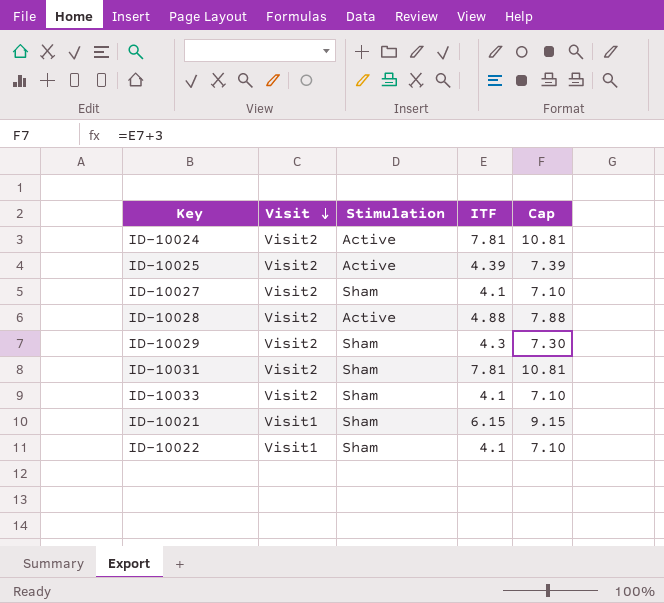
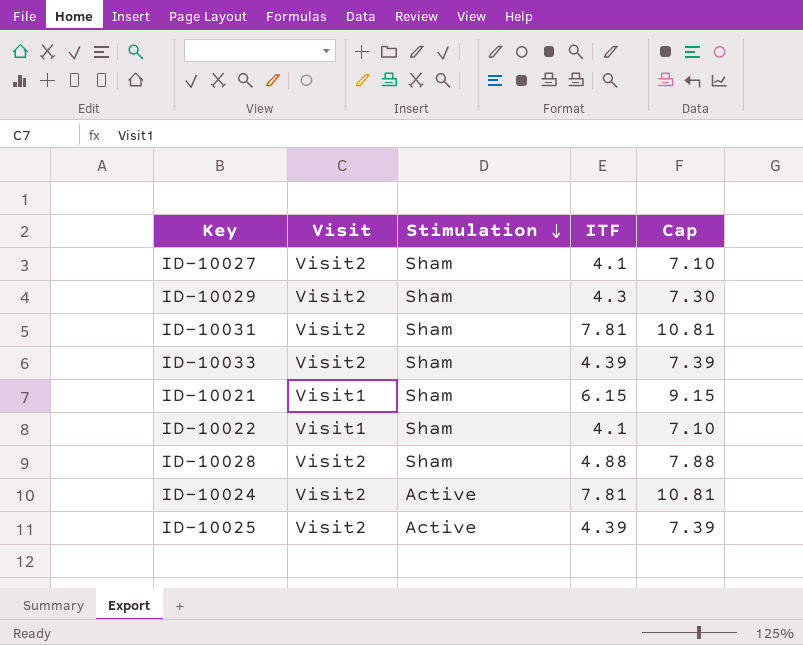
row order: Visit descending -> Stimulation descending
ID-10033 | ITF: 4.1 -> 4.39
ID-10033 | Cap: 7.10 -> 7.39
ID-10028 | Stimulation: Active -> Sham

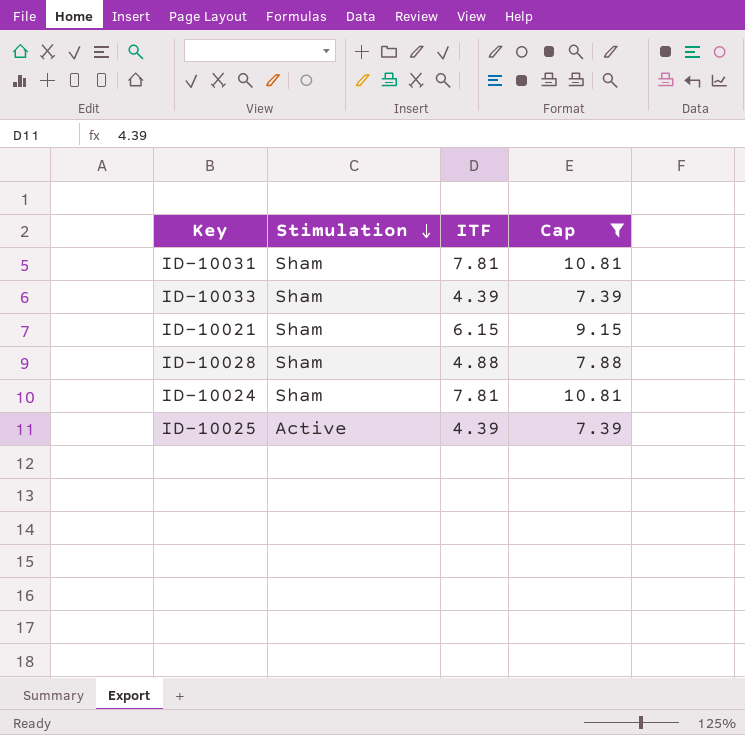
filter: none -> Cap >= 7.39
column Visit | position: 2 -> none
ID-10024 | Stimulation: Active -> Sham

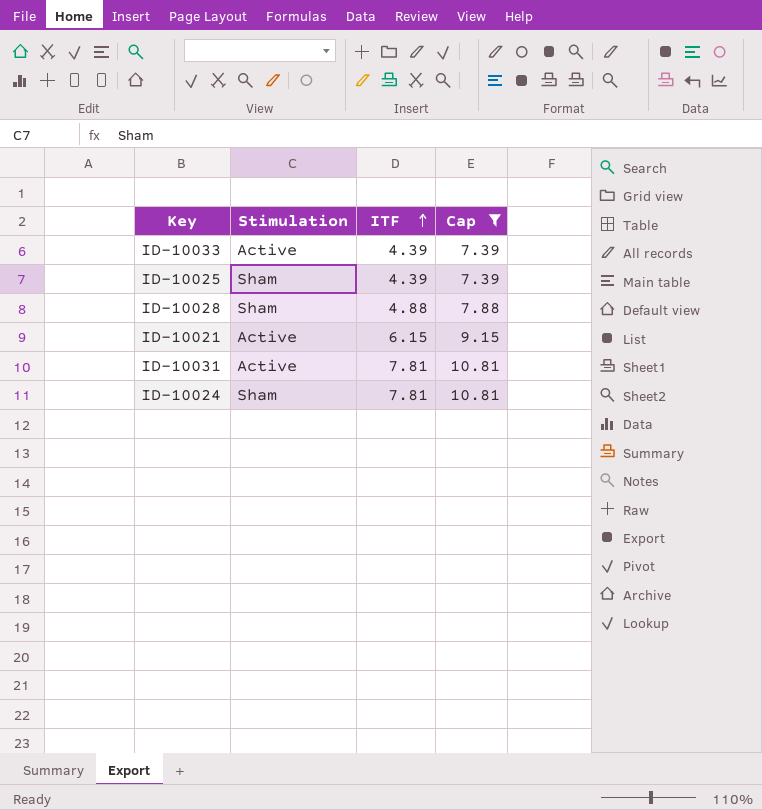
row order: Stimulation descending -> ITF ascending
ID-10033 | Stimulation: Sham -> Active
ID-10025 | Stimulation: Active -> Sham
ID-10021 | Stimulation: Sham -> Active
ID-10031 | Stimulation: Sham -> Active

